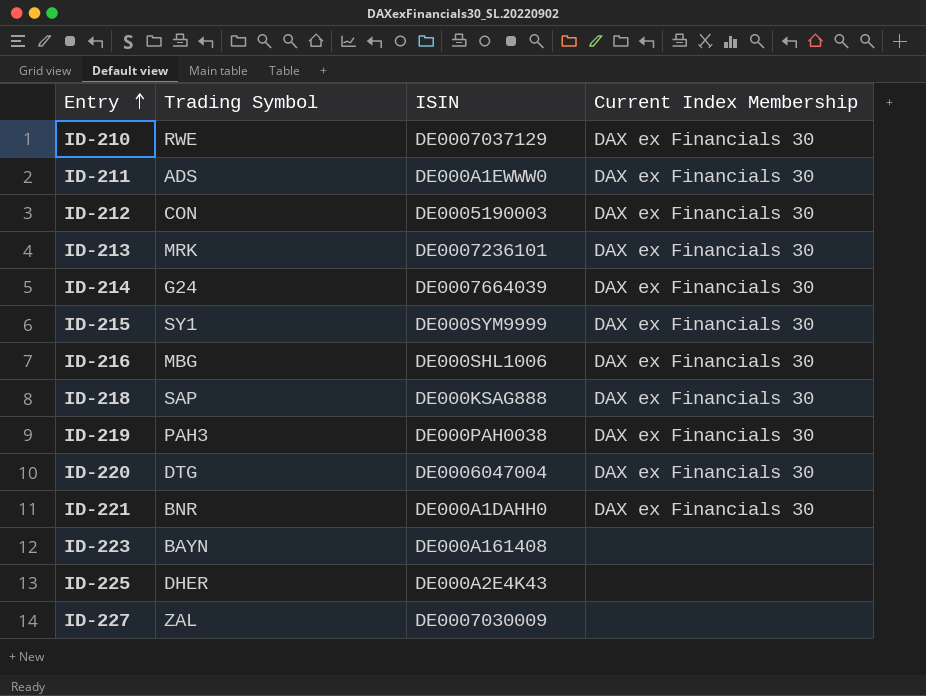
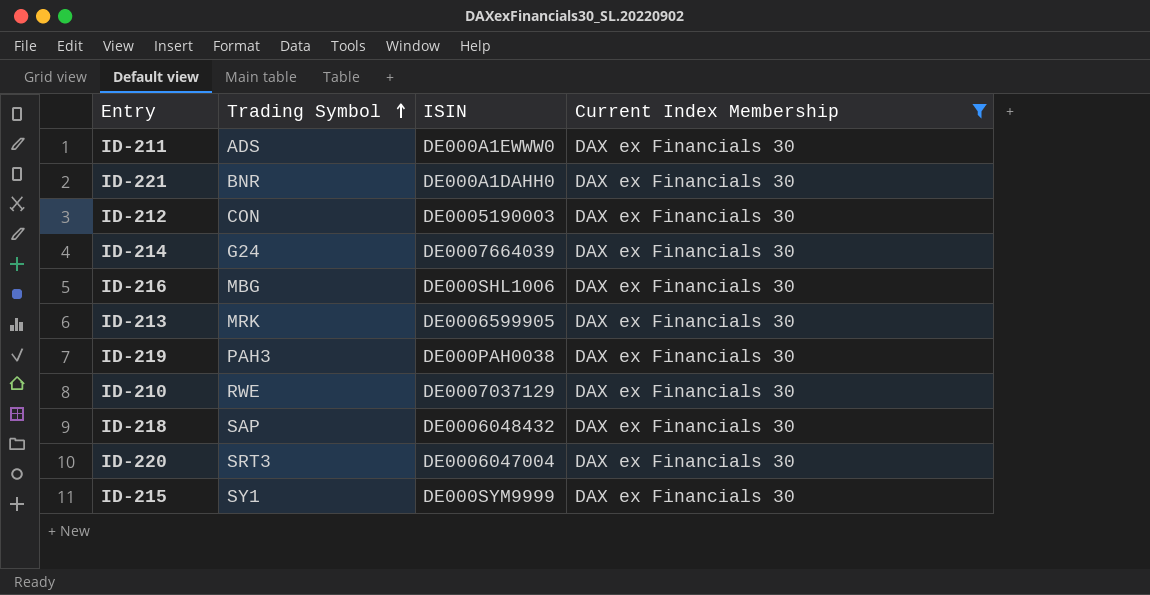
filter: none -> Current Index Membership = DAX ex Financials 30
row order: Entry ascending -> Trading Symbol ascending
ID-213 | ISIN: DE0007236101 -> DE0006599905
ID-218 | ISIN: DE000KSAG888 -> DE0006048432
ID-220 | Trading Symbol: DTG -> SRT3

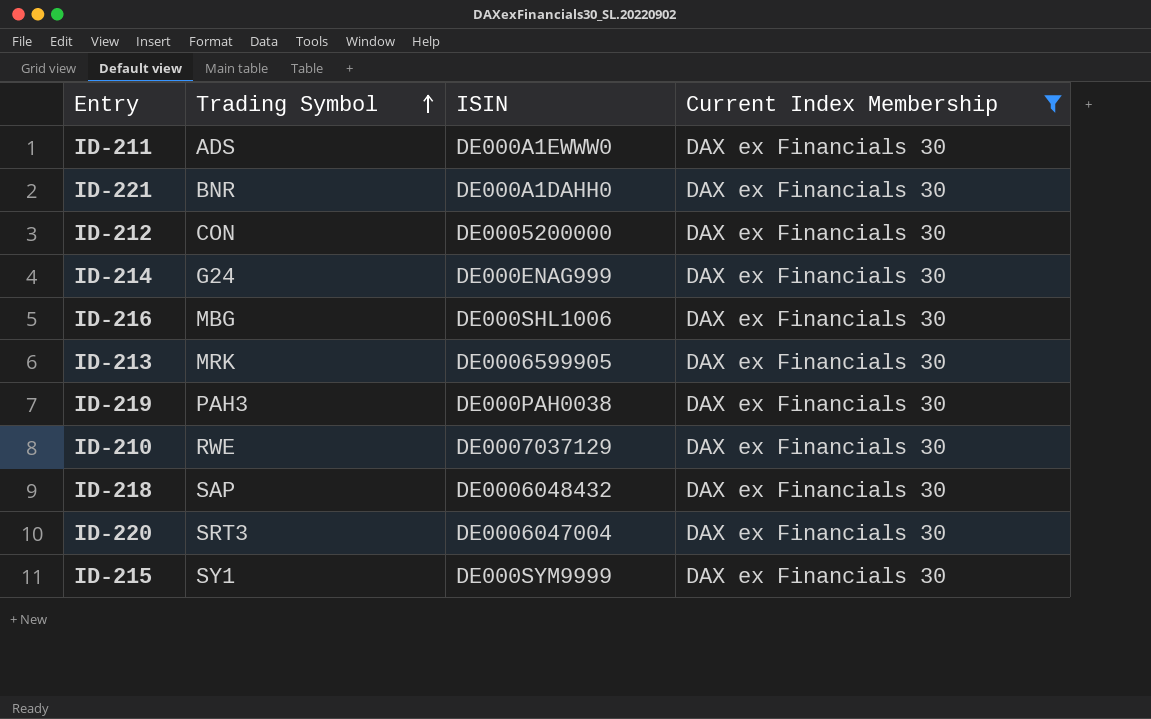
ID-212 | ISIN: DE0005190003 -> DE0005200000
ID-214 | ISIN: DE0007664039 -> DE000ENAG999

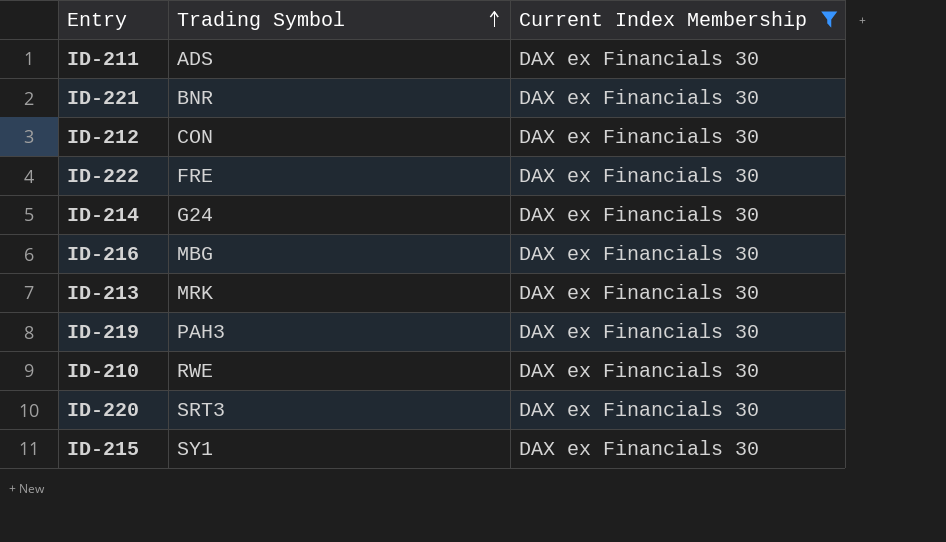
column ISIN | position: 3 -> none
row ID-218: SAP | DE0006048432 | DAX ex Financials 30 -> none
row ID-222: none -> FRE | DAX ex Financials 30

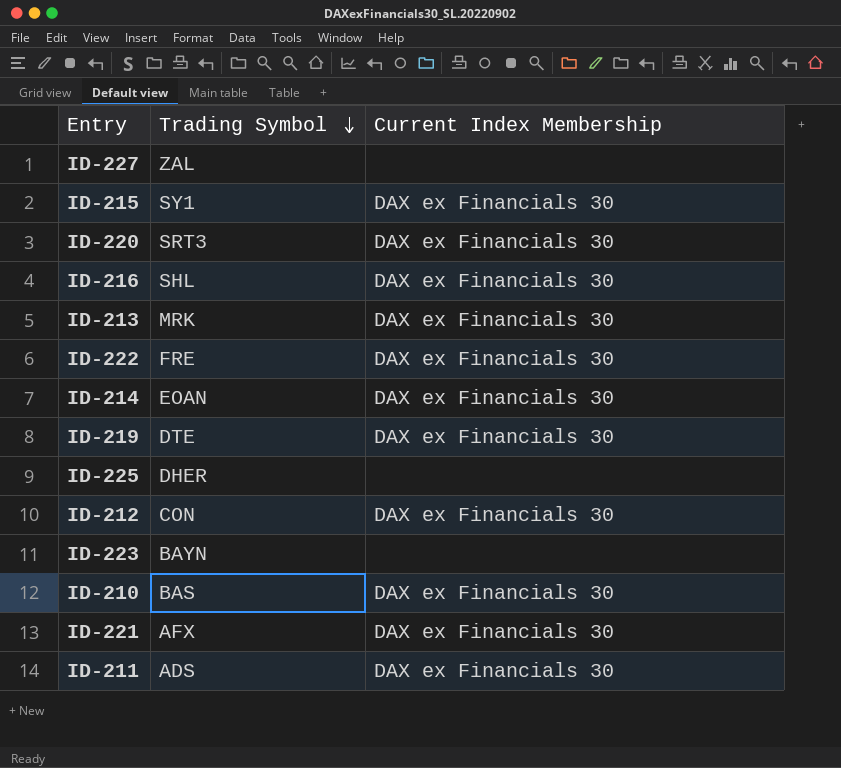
filter: Current Index Membership = DAX ex Financials 30 -> none
row order: Trading Symbol ascending -> Trading Symbol descending
ID-216 | Trading Symbol: MBG -> SHL
ID-214 | Trading Symbol: G24 -> EOAN
ID-219 | Trading Symbol: PAH3 -> DTE
ID-210 | Trading Symbol: RWE -> BAS
ID-221 | Trading Symbol: BNR -> AFX

